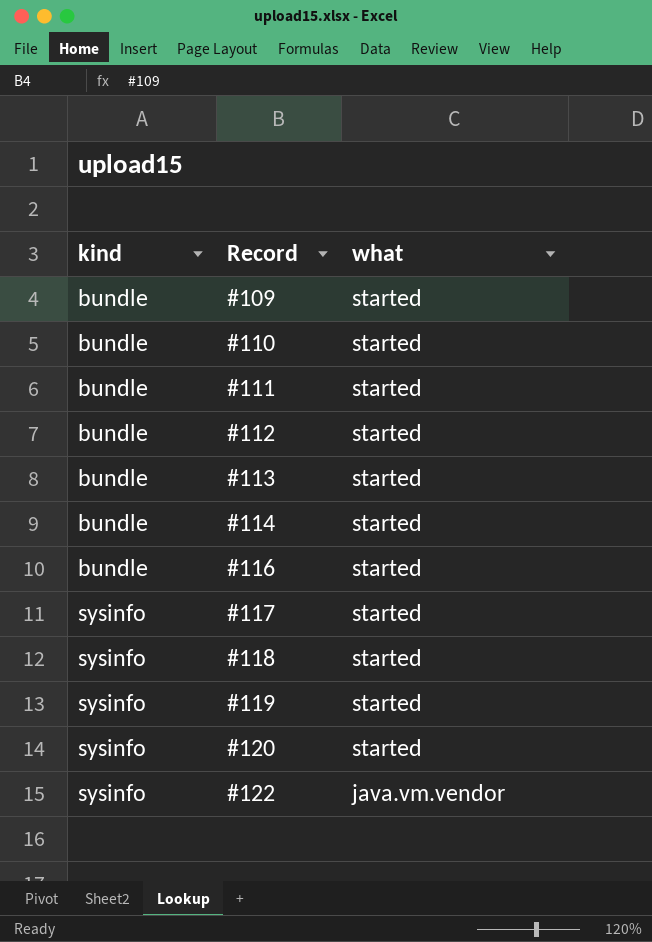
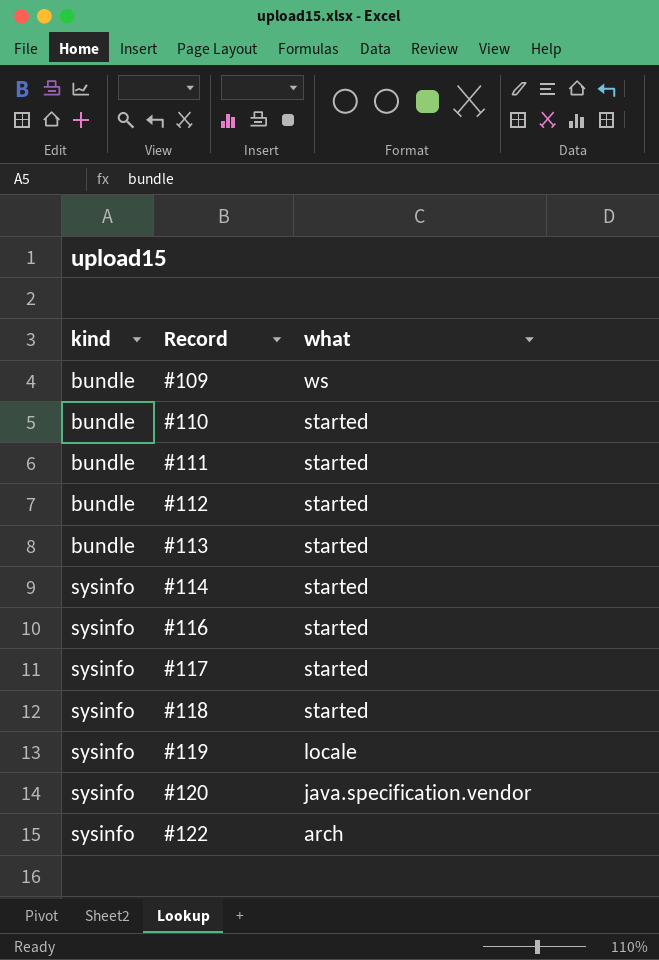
#109 | what: started -> ws
#114 | kind: bundle -> sysinfo
#116 | kind: bundle -> sysinfo
#119 | what: started -> locale
#120 | what: started -> java.specification.vendor
#122 | what: java.vm.vendor -> arch

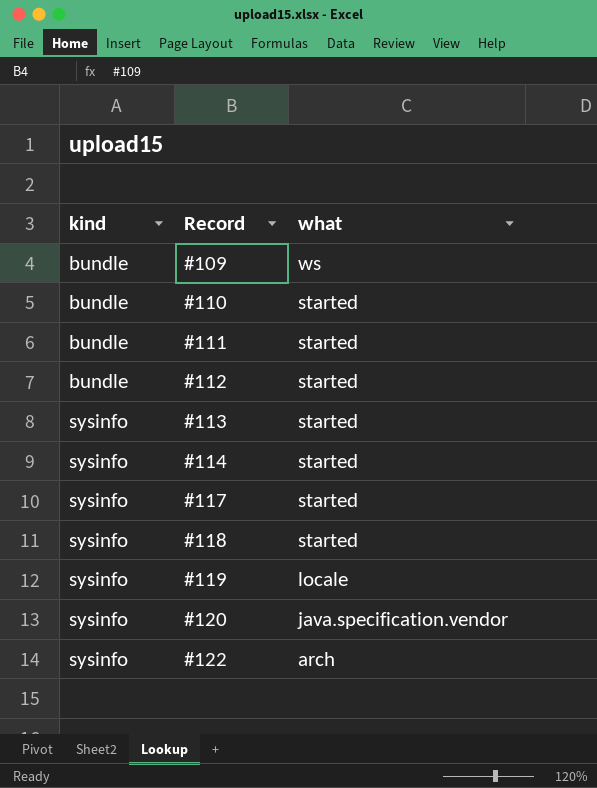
row #116: sysinfo | started -> none
#113 | kind: bundle -> sysinfo

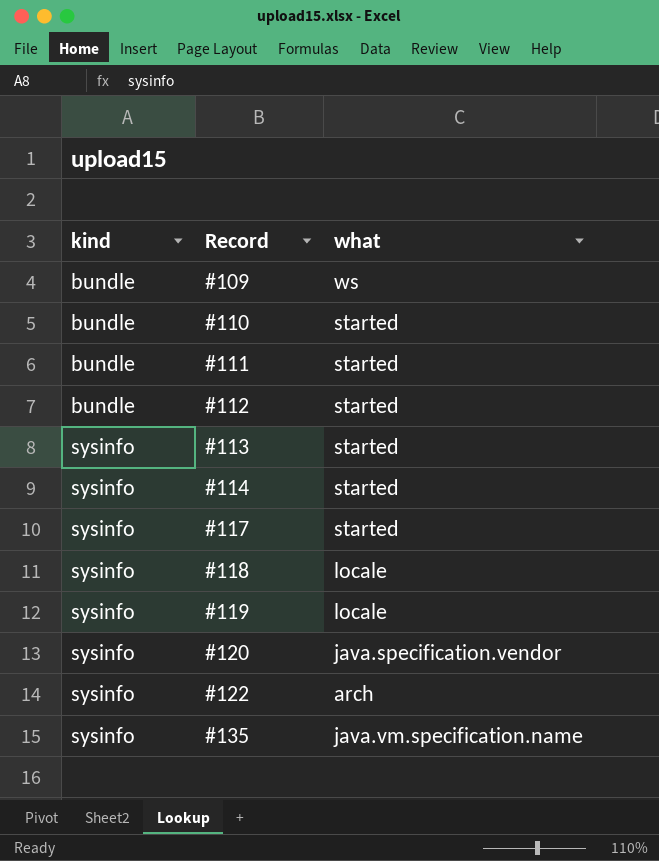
#118 | what: started -> locale
row #135: none -> sysinfo | java.vm.specification.name

